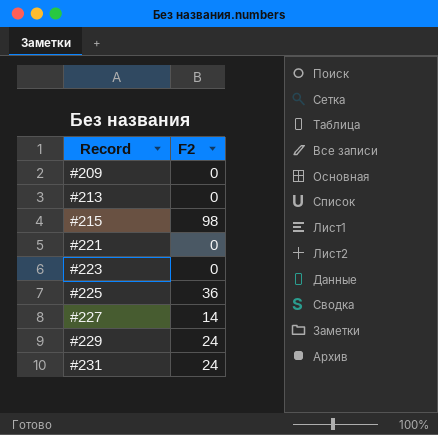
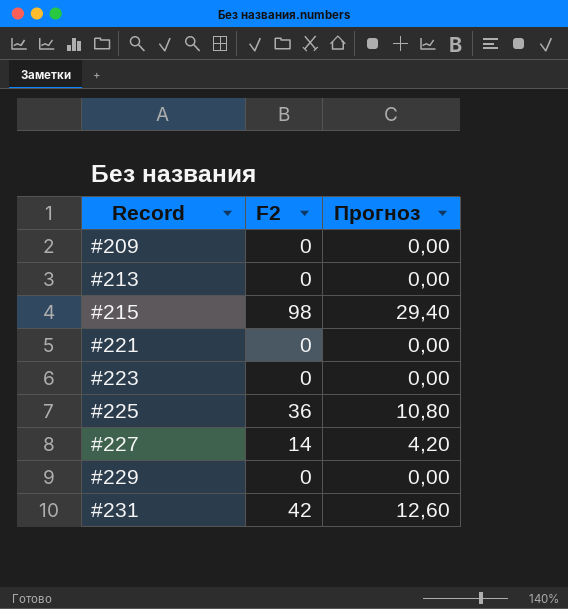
column Прогноз | formula: none -> [F2] * 0,3
#229 | F2: 24 -> 0
#231 | F2: 24 -> 42

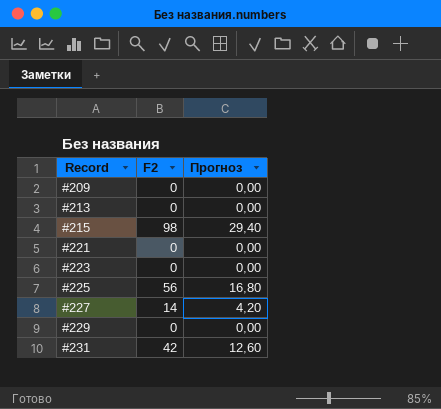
#225 | F2: 36 -> 56
#225 | Прогноз: 10,80 -> 16,80

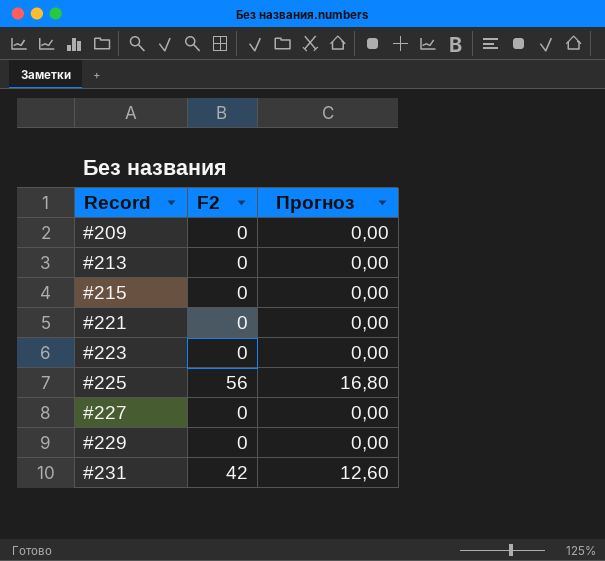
#215 | F2: 98 -> 0
#215 | Прогноз: 29,40 -> 0,00
#227 | F2: 14 -> 0
#227 | Прогноз: 4,20 -> 0,00

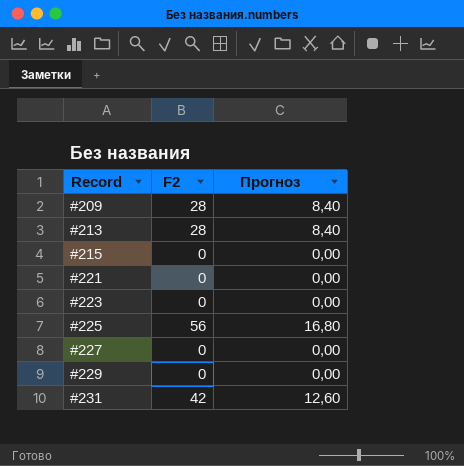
#209 | F2: 0 -> 28
#209 | Прогноз: 0,00 -> 8,40
#213 | F2: 0 -> 28
#213 | Прогноз: 0,00 -> 8,40

